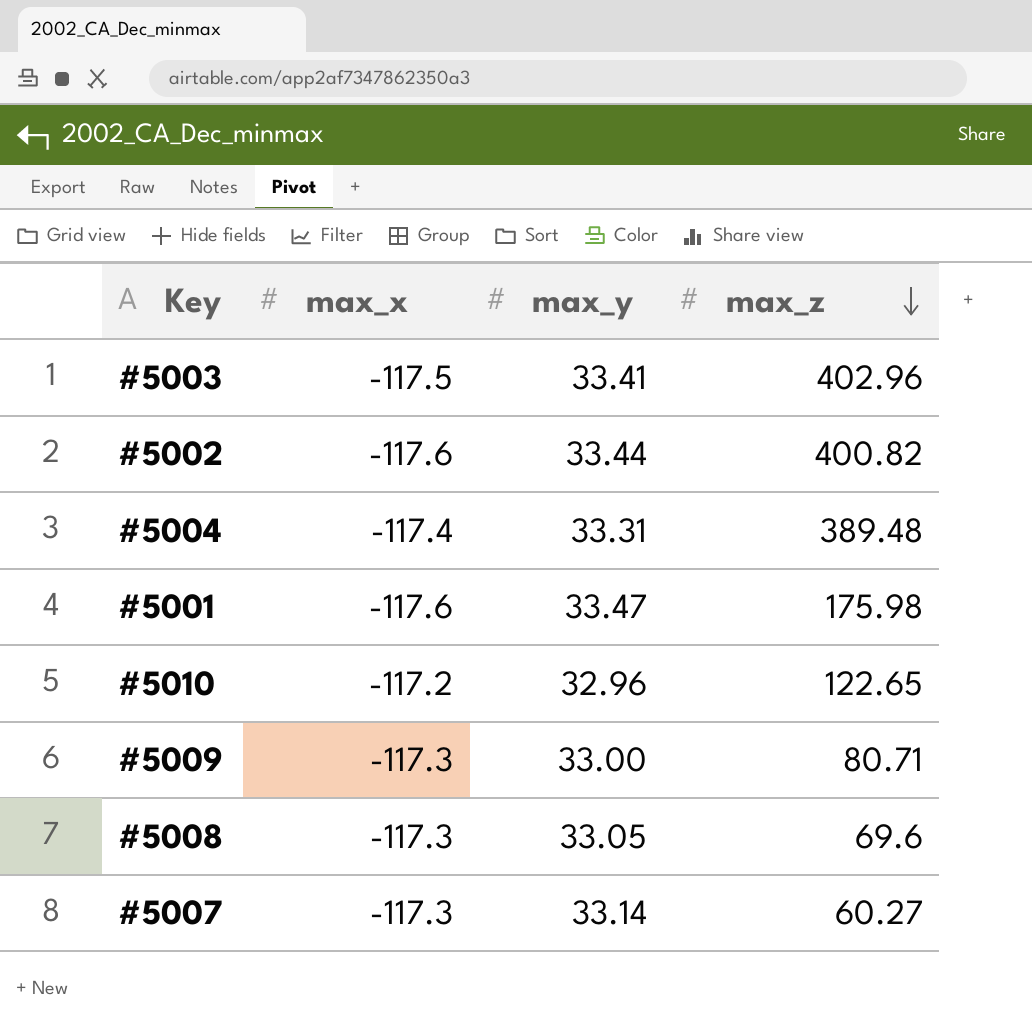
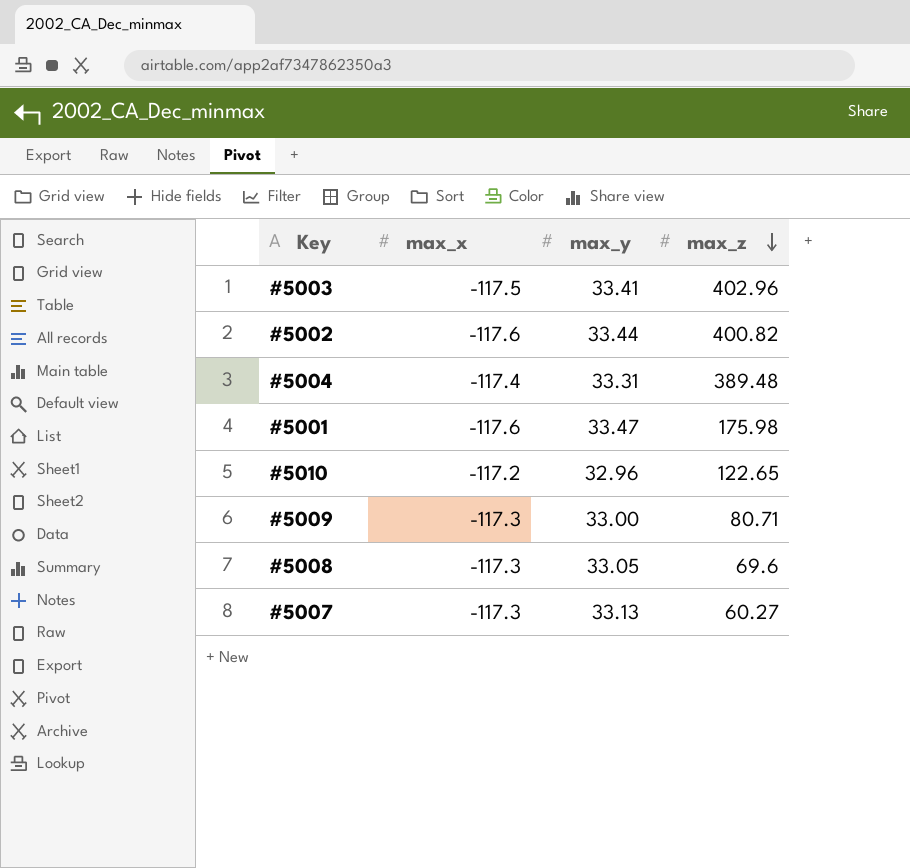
#5007 | max_y: 33.14 -> 33.13

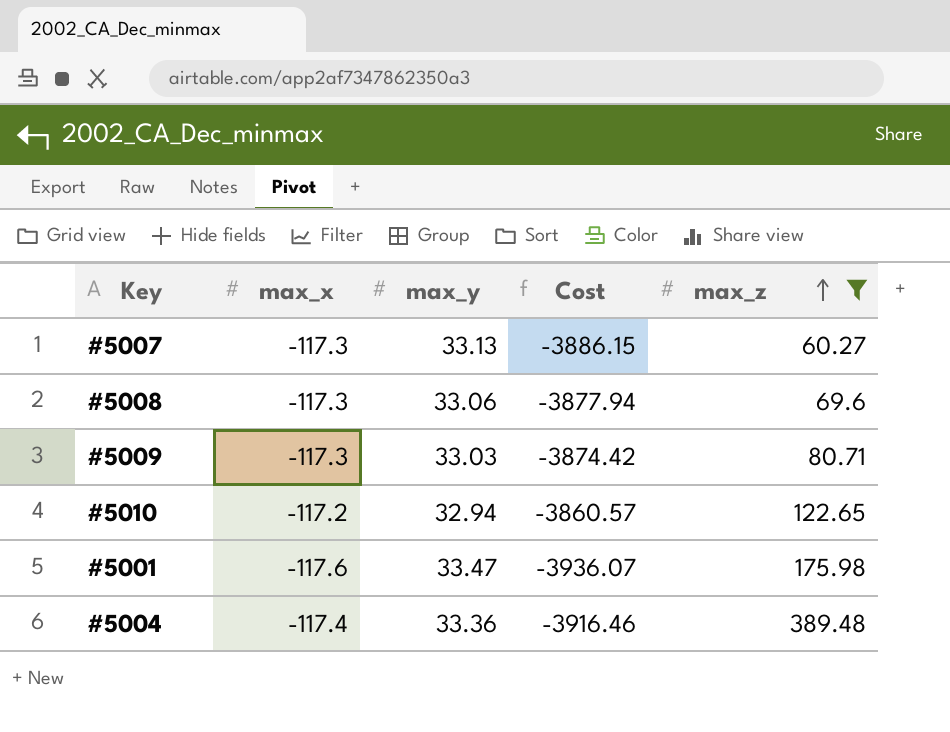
filter: none -> max_z <= 389.48
row order: max_z descending -> max_z ascending
column Cost | formula: none -> [max_x] * [max_y]
#5008 | max_y: 33.05 -> 33.06
#5009 | max_y: 33.00 -> 33.03
#5010 | max_y: 32.96 -> 32.94
#5004 | max_y: 33.31 -> 33.36

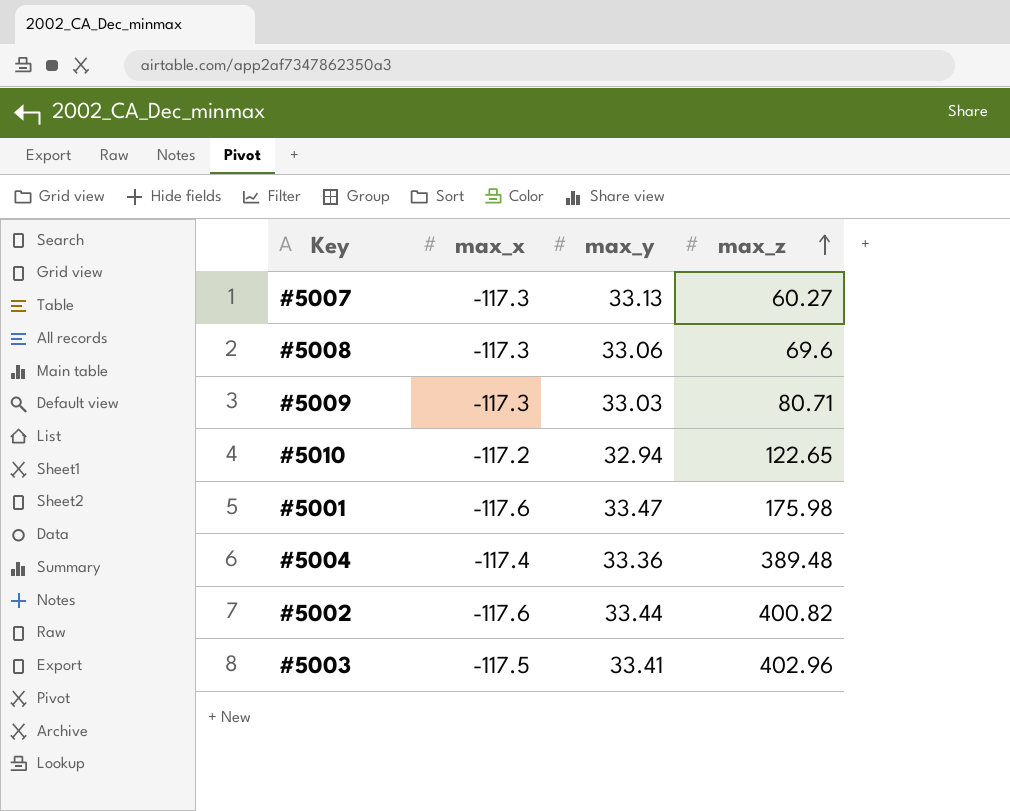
filter: max_z <= 389.48 -> none
column Cost | formula: [max_x] * [max_y] -> none

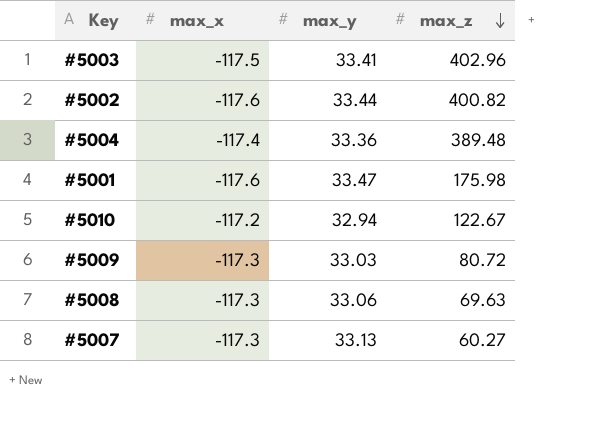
row order: max_z ascending -> max_z descending
#5010 | max_z: 122.65 -> 122.67
#5009 | max_z: 80.71 -> 80.72
#5008 | max_z: 69.6 -> 69.63

